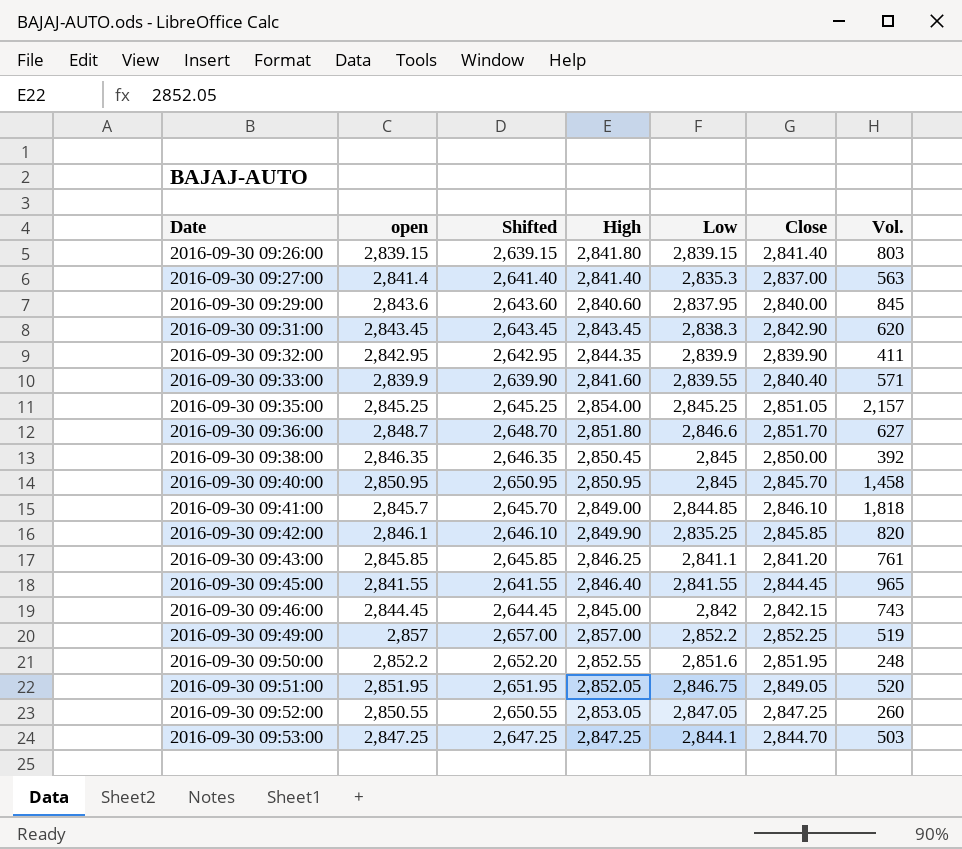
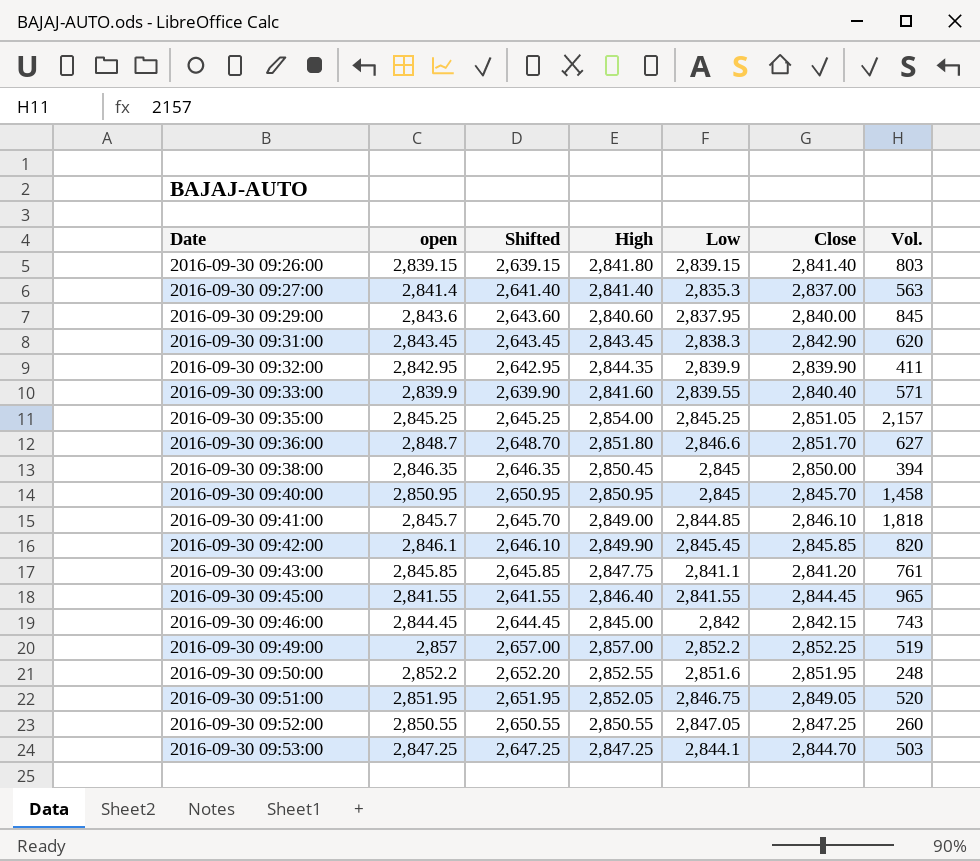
2016-09-30 09:38:00 | Vol.: 392 -> 394
2016-09-30 09:42:00 | Low: 2,835.25 -> 2,845.45
2016-09-30 09:43:00 | High: 2,846.25 -> 2,847.75
2016-09-30 09:52:00 | High: 2,853.05 -> 2,850.55

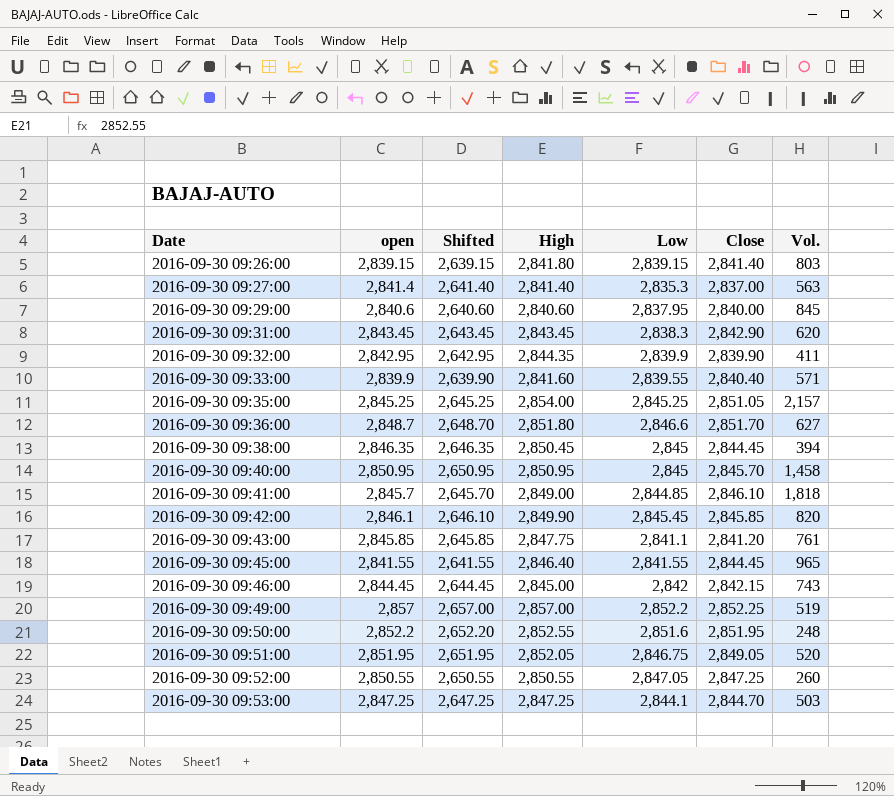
2016-09-30 09:29:00 | open: 2,843.6 -> 2,840.6
2016-09-30 09:29:00 | Shifted: 2,643.60 -> 2,640.60
2016-09-30 09:38:00 | Close: 2,850.00 -> 2,844.45

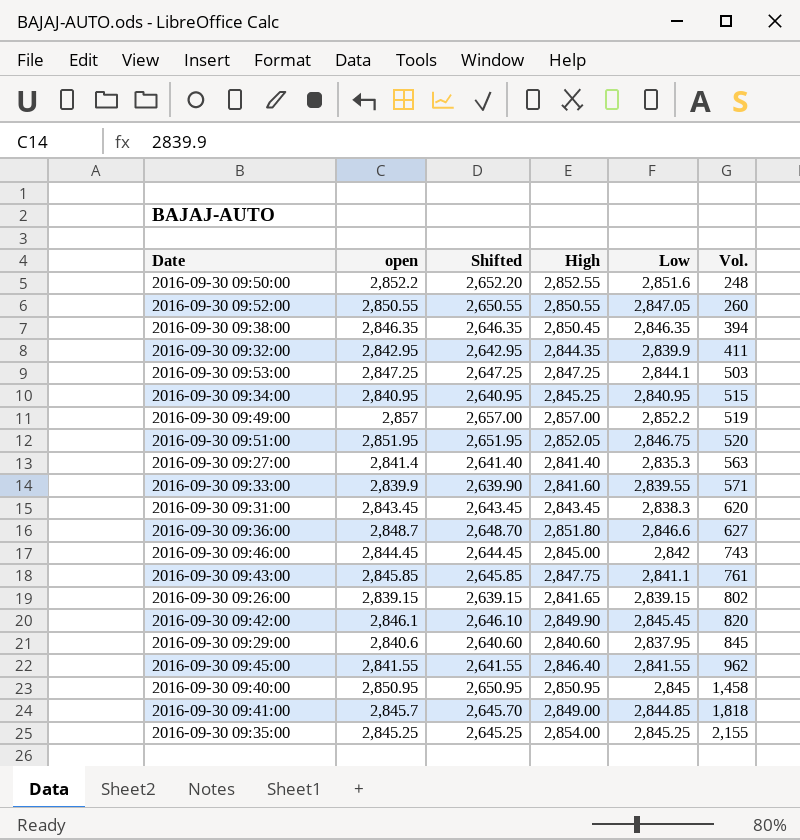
row order: Date ascending -> Vol. ascending
column Close | position: 6 -> none
2016-09-30 09:38:00 | Low: 2,845 -> 2,846.35
row 2016-09-30 09:34:00: none -> 2,840.95 | 2,640.95 | 2,845.25 | 2,840.95 | 515
2016-09-30 09:26:00 | High: 2,841.80 -> 2,841.65
2016-09-30 09:26:00 | Vol.: 803 -> 802
2016-09-30 09:45:00 | Vol.: 965 -> 962
2016-09-30 09:35:00 | Vol.: 2,157 -> 2,155

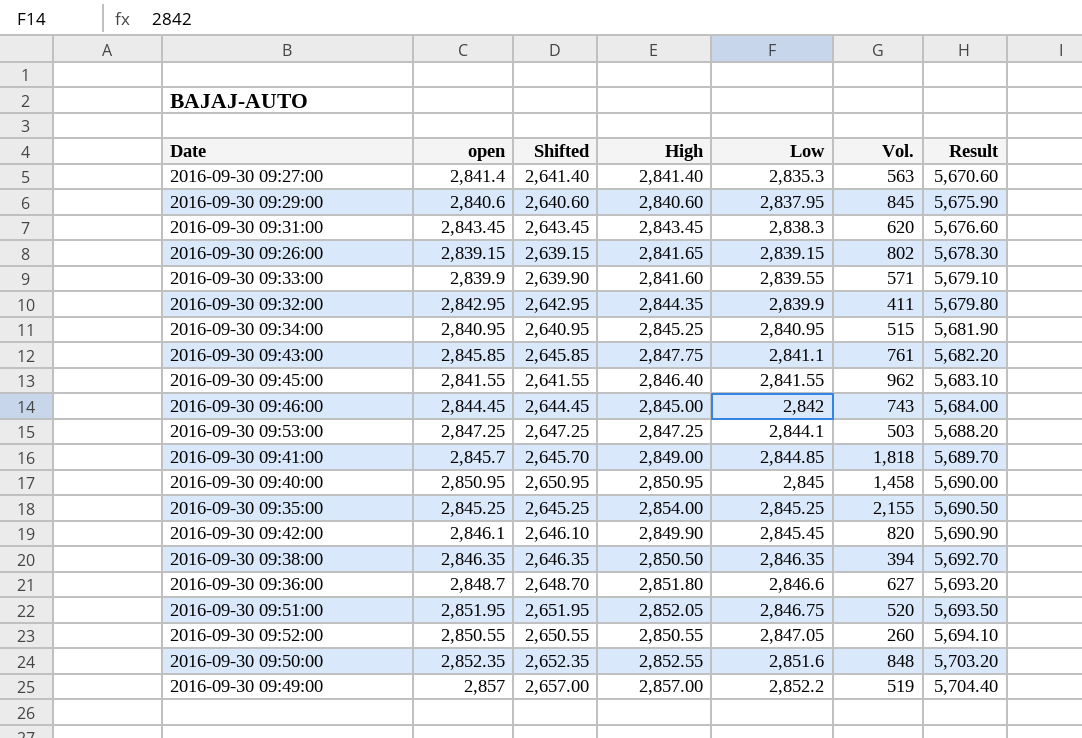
row order: Vol. ascending -> Low ascending
column Result | formula: none -> [Low] * 2
2016-09-30 09:38:00 | High: 2,850.45 -> 2,850.50
2016-09-30 09:50:00 | open: 2,852.2 -> 2,852.35
2016-09-30 09:50:00 | Shifted: 2,652.20 -> 2,652.35
2016-09-30 09:50:00 | Vol.: 248 -> 848

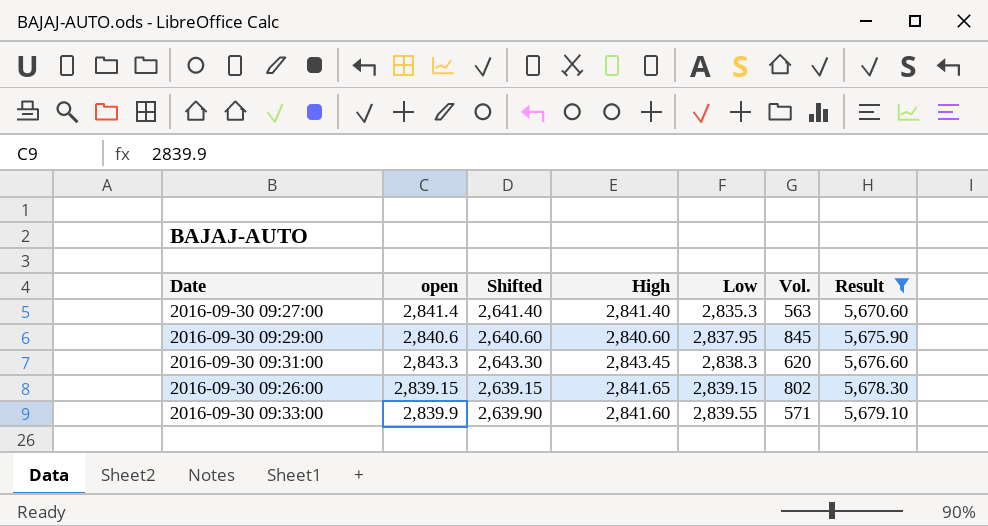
filter: none -> Result <= 5,679.10
2016-09-30 09:31:00 | open: 2,843.45 -> 2,843.3
2016-09-30 09:31:00 | Shifted: 2,643.45 -> 2,643.30

